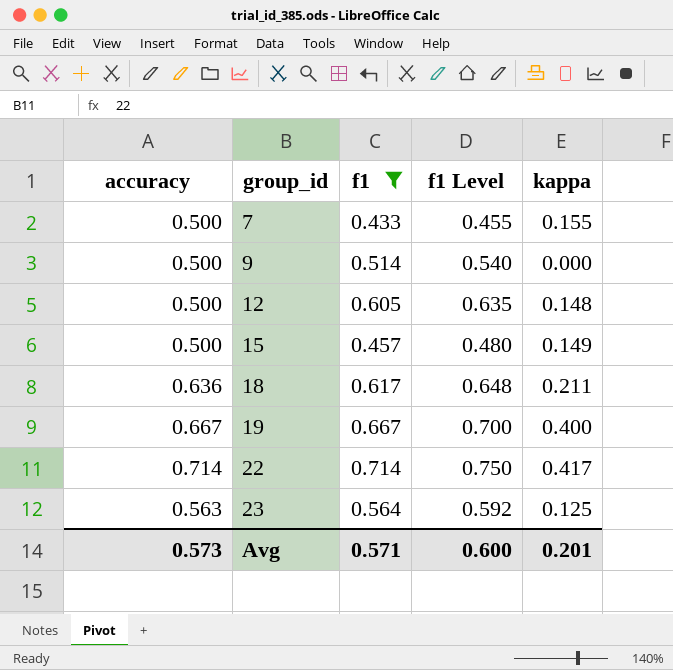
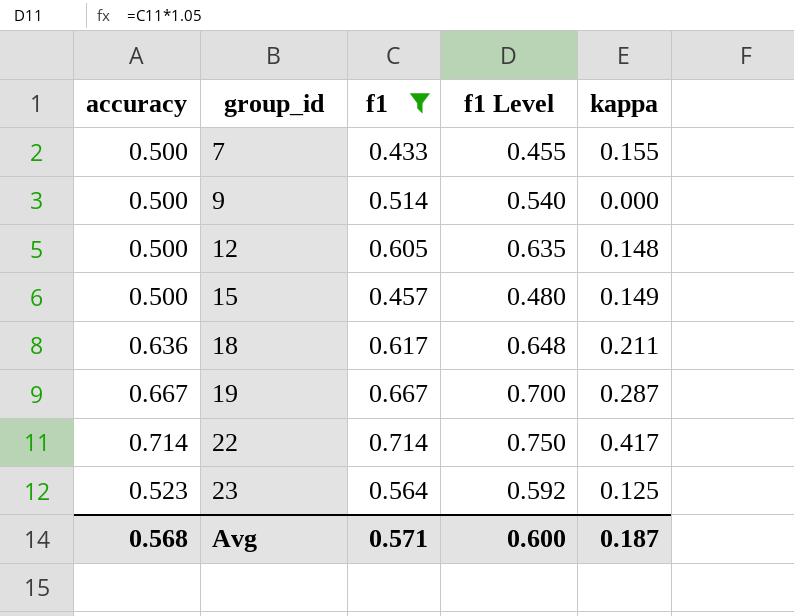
19 | kappa: 0.400 -> 0.287
23 | accuracy: 0.563 -> 0.523
Avg | accuracy: 0.573 -> 0.568
Avg | kappa: 0.201 -> 0.187

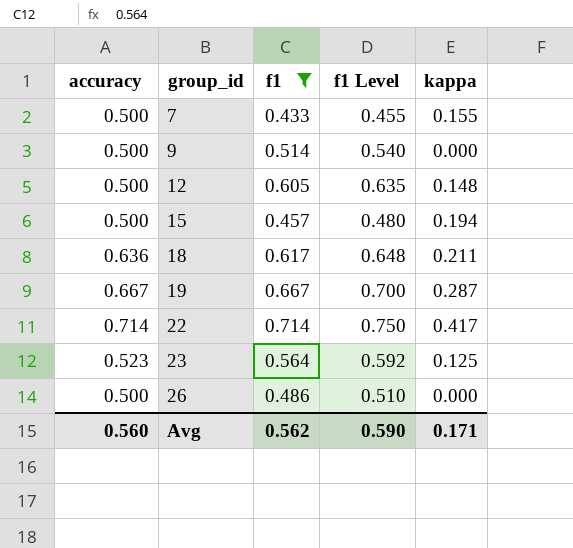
15 | kappa: 0.149 -> 0.194
row 26: none -> 0.500 | 0.486 | 0.510 | 0.000
Avg | accuracy: 0.568 -> 0.560
Avg | f1: 0.571 -> 0.562
Avg | f1 Level: 0.600 -> 0.590
Avg | kappa: 0.187 -> 0.171

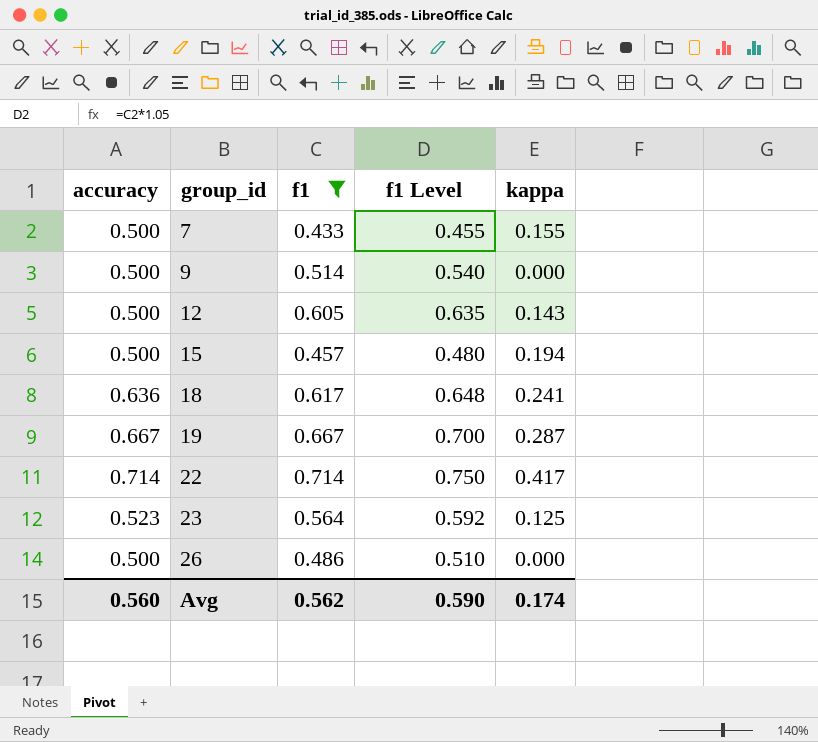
12 | kappa: 0.148 -> 0.143
18 | kappa: 0.211 -> 0.241
Avg | kappa: 0.171 -> 0.174

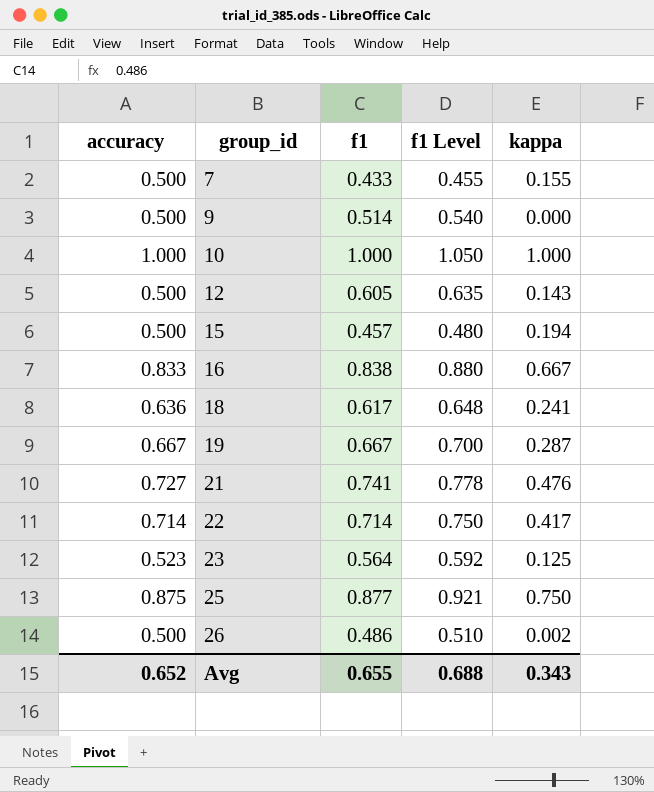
filter: f1 <= 0.714 -> none
26 | kappa: 0.000 -> 0.002
Avg | accuracy: 0.560 -> 0.652
Avg | f1: 0.562 -> 0.655
Avg | f1 Level: 0.590 -> 0.688
Avg | kappa: 0.174 -> 0.343

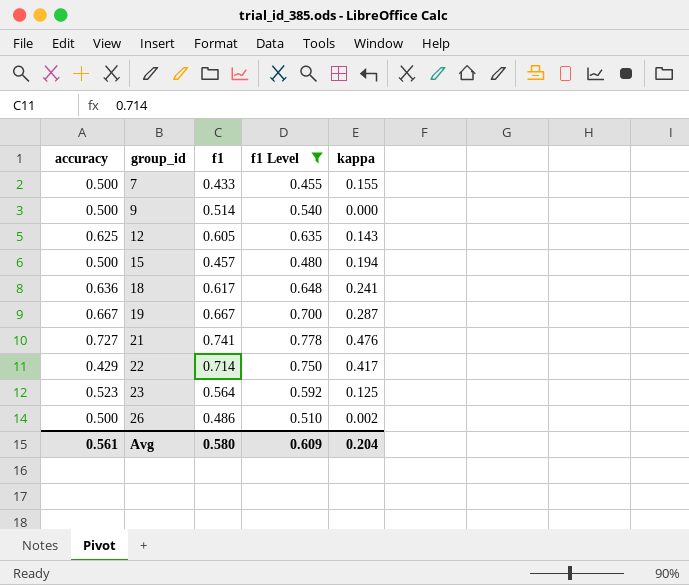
filter: none -> f1 Level <= 0.778
12 | accuracy: 0.500 -> 0.625
22 | accuracy: 0.714 -> 0.429
Avg | accuracy: 0.652 -> 0.561
Avg | f1: 0.655 -> 0.580
Avg | f1 Level: 0.688 -> 0.609
Avg | kappa: 0.343 -> 0.204

